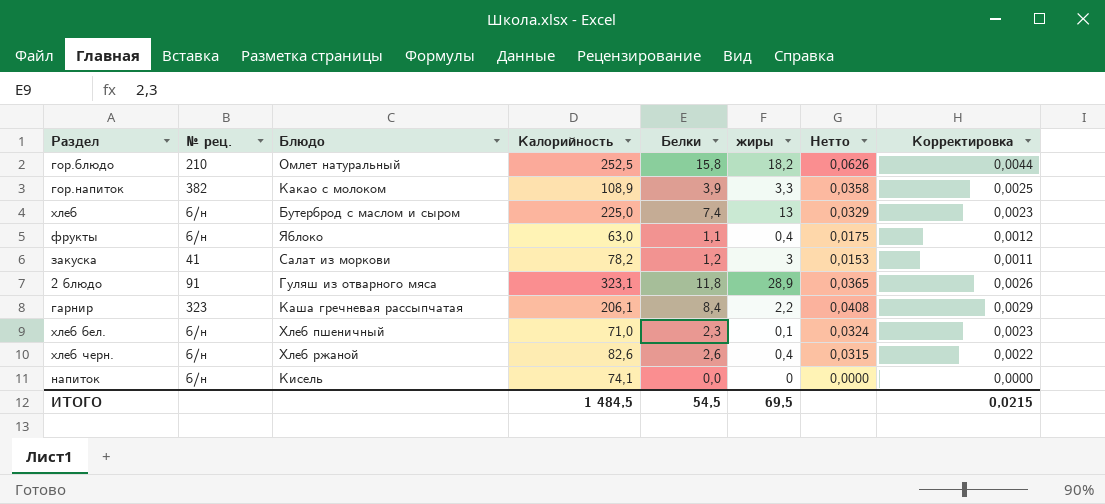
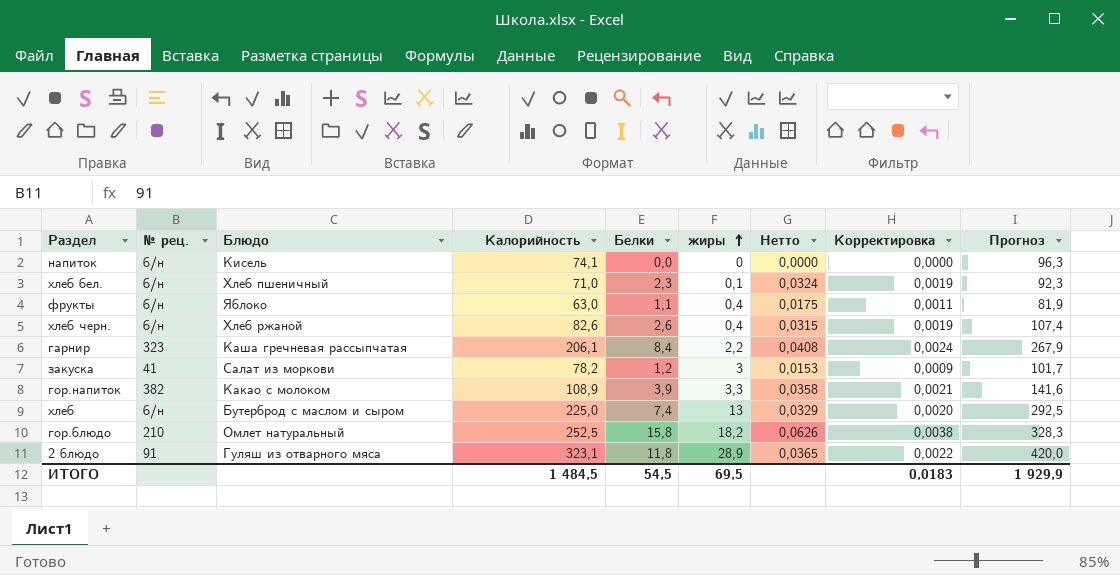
row order: none -> жиры ascending
column Корректировка | formula: [Нетто] * 0,07 -> [Нетто] * 0,06
column Прогноз | formula: none -> [Калорийность] * 1,3
ИТОГО | Корректировка: 0,0215 -> 0,0183

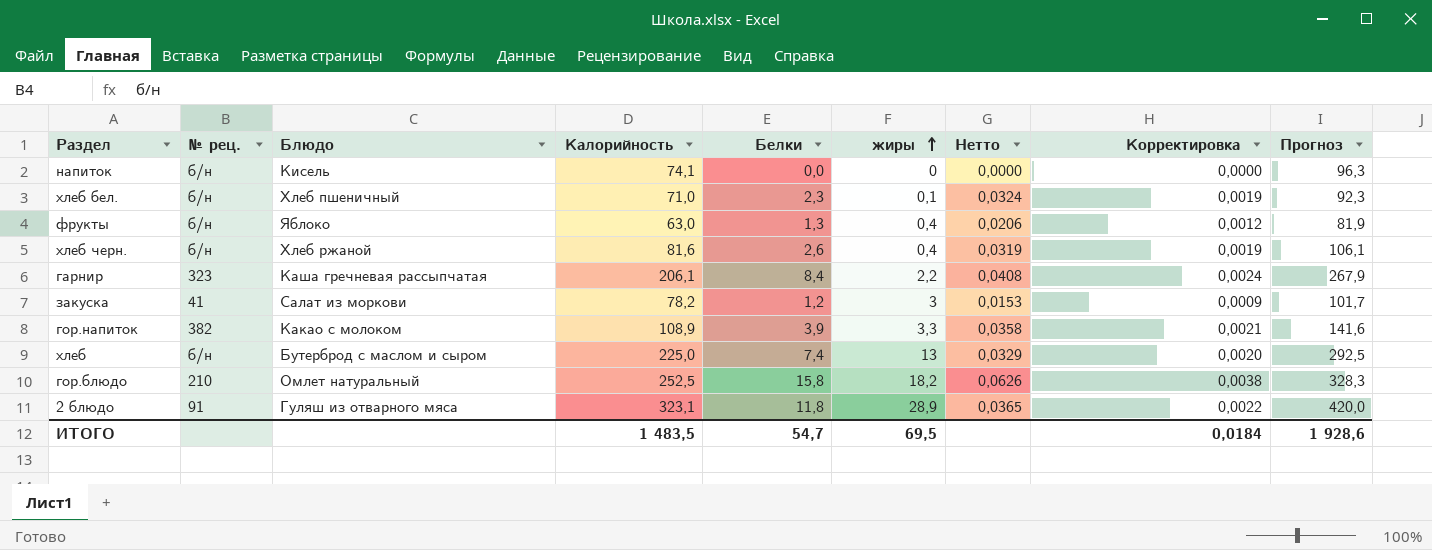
фрукты | Белки: 1,1 -> 1,3
фрукты | Нетто: 0,0175 -> 0,0206
фрукты | Корректировка: 0,0011 -> 0,0012
хлеб черн. | Калорийность: 82,6 -> 81,6
хлеб черн. | Нетто: 0,0315 -> 0,0319
хлеб черн. | Прогноз: 107,4 -> 106,1
ИТОГО | Калорийность: 1 484,5 -> 1 483,5
ИТОГО | Белки: 54,5 -> 54,7
ИТОГО | Корректировка: 0,0183 -> 0,0184
ИТОГО | Прогноз: 1 929,9 -> 1 928,6

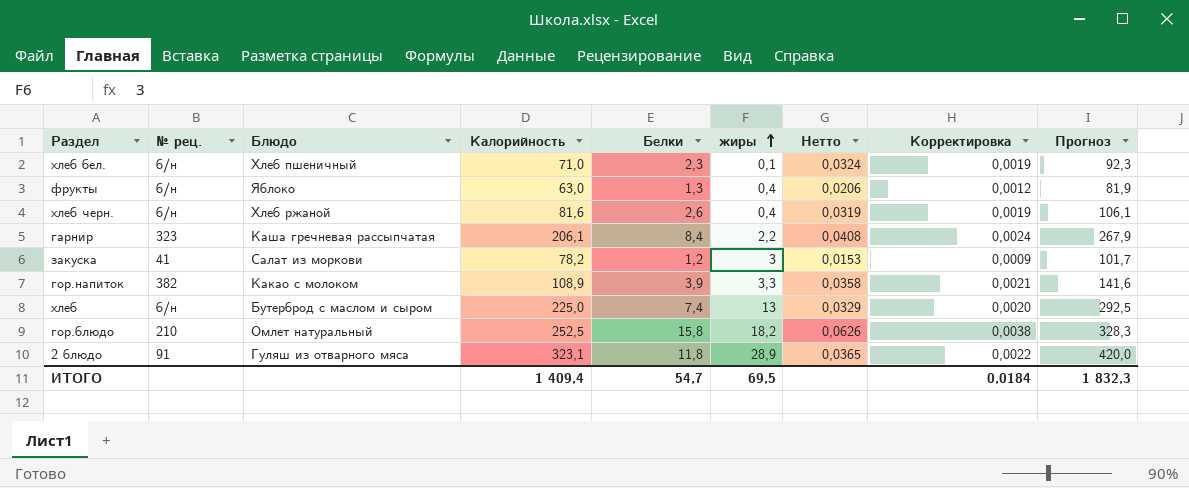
row напиток: б/н | Кисель | 74,1 | 0,0 | 0 | 0,0000 | 0,0000 | 96,3 -> none
ИТОГО | Калорийность: 1 483,5 -> 1 409,4
ИТОГО | Прогноз: 1 928,6 -> 1 832,3

